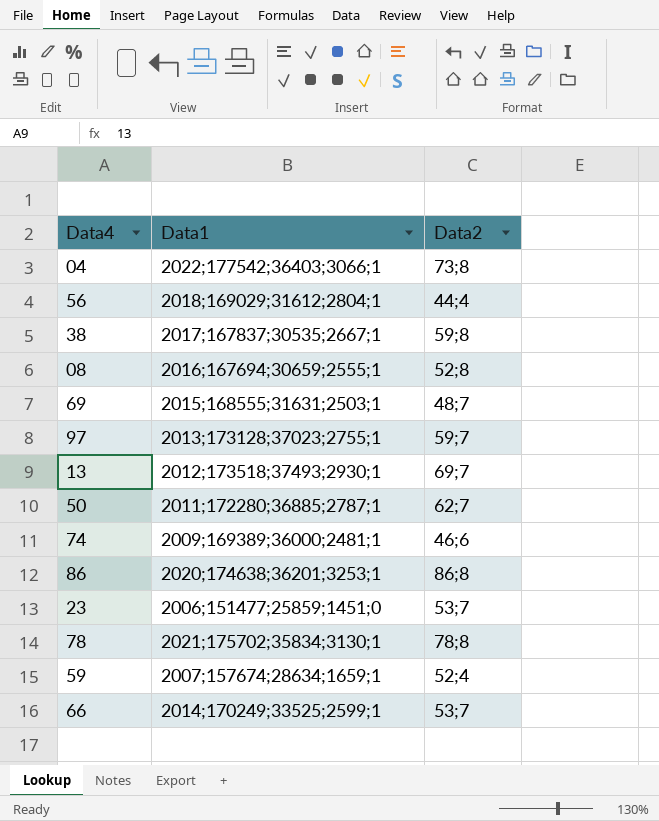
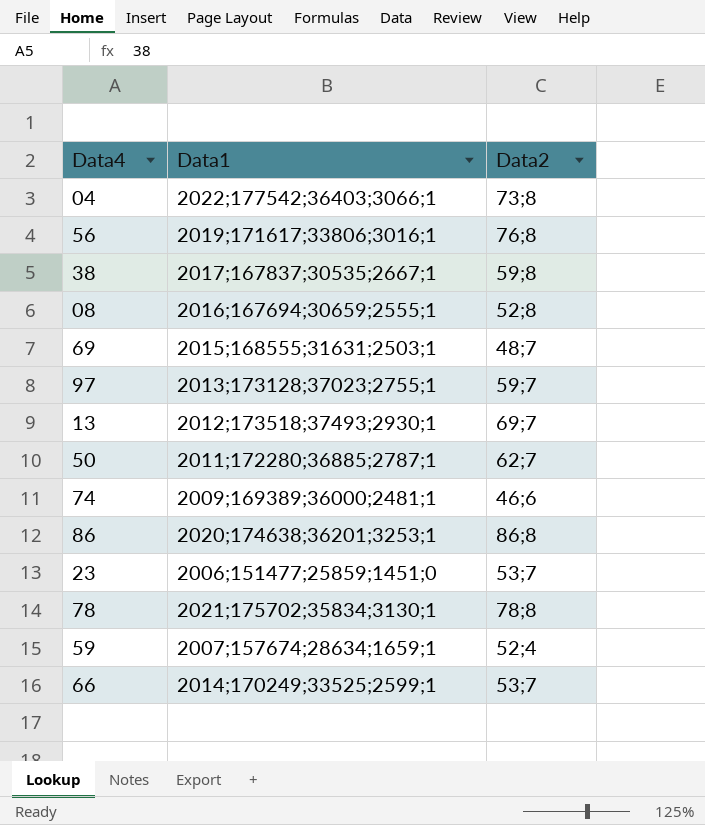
56 | Data1: 2018;169029;31612;2804;1 -> 2019;171617;33806;3016;1
56 | Data2: 44;4 -> 76;8

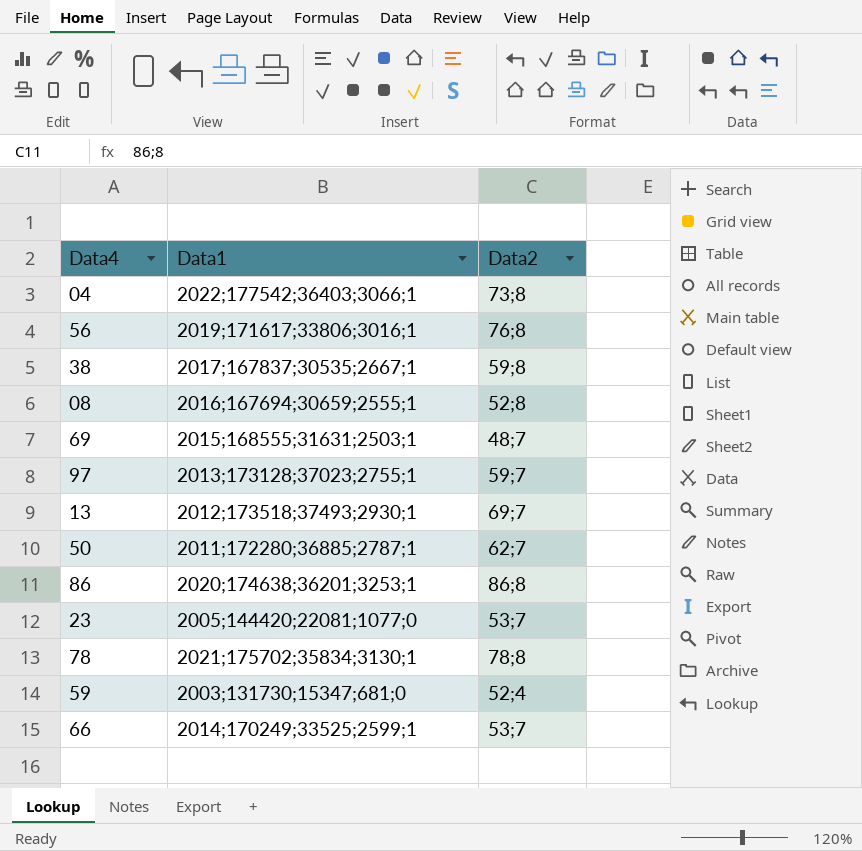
row 74: 2009;169389;36000;2481;1 | 46;6 -> none
23 | Data1: 2006;151477;25859;1451;0 -> 2005;144420;22081;1077;0
59 | Data1: 2007;157674;28634;1659;1 -> 2003;131730;15347;681;0

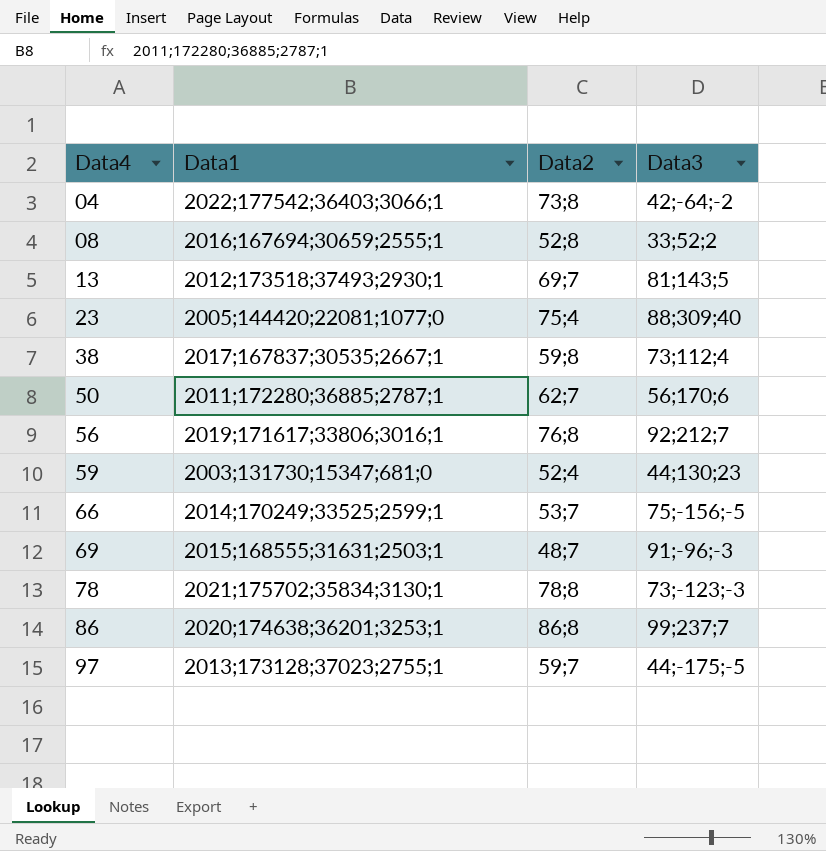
row order: none -> Data4 ascending
column Data3 | position: none -> 4
23 | Data2: 53;7 -> 75;4

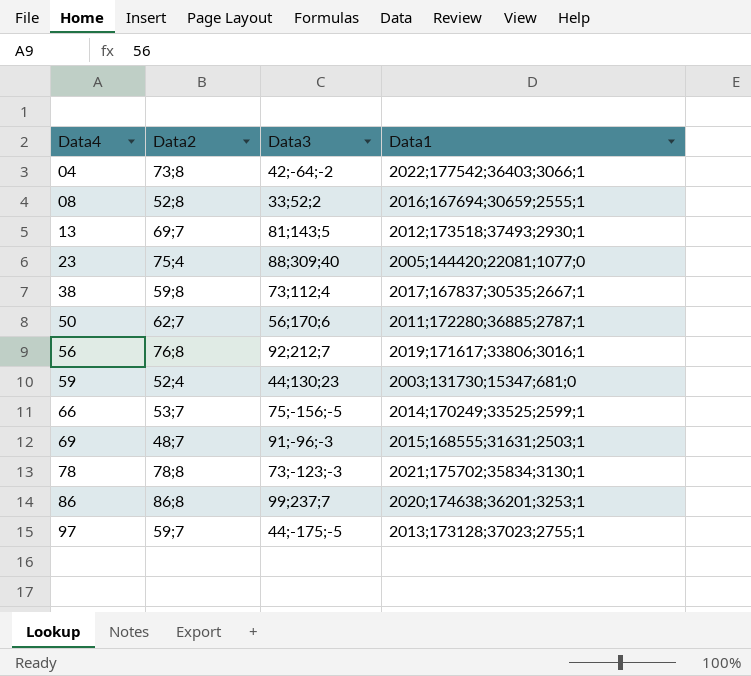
column Data1 | position: 2 -> 4

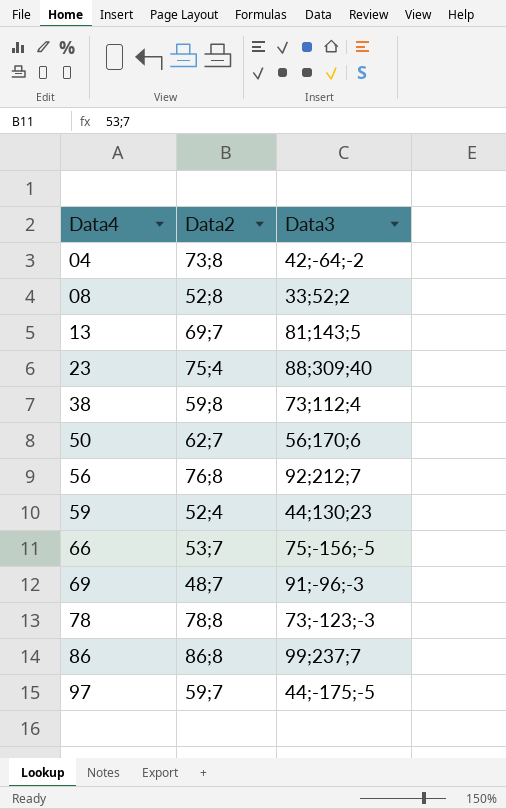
column Data1 | position: 4 -> none

